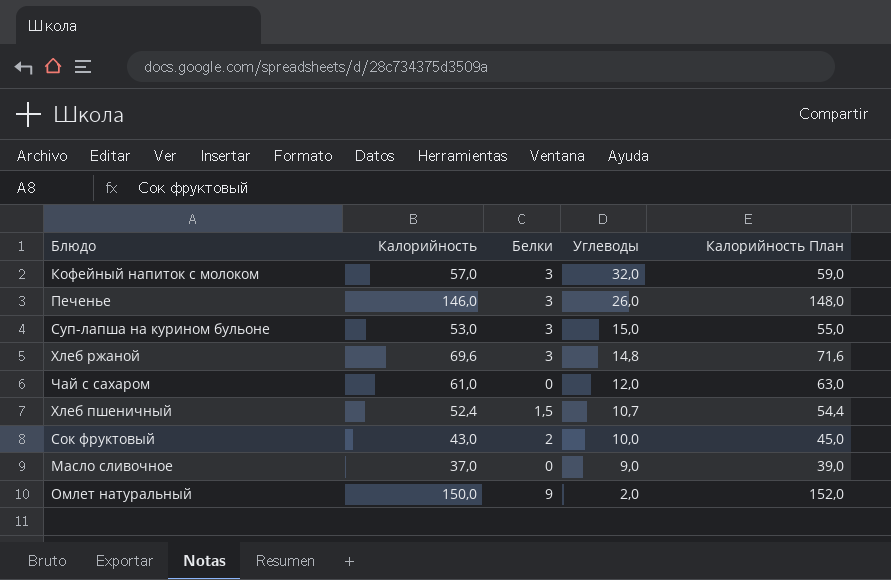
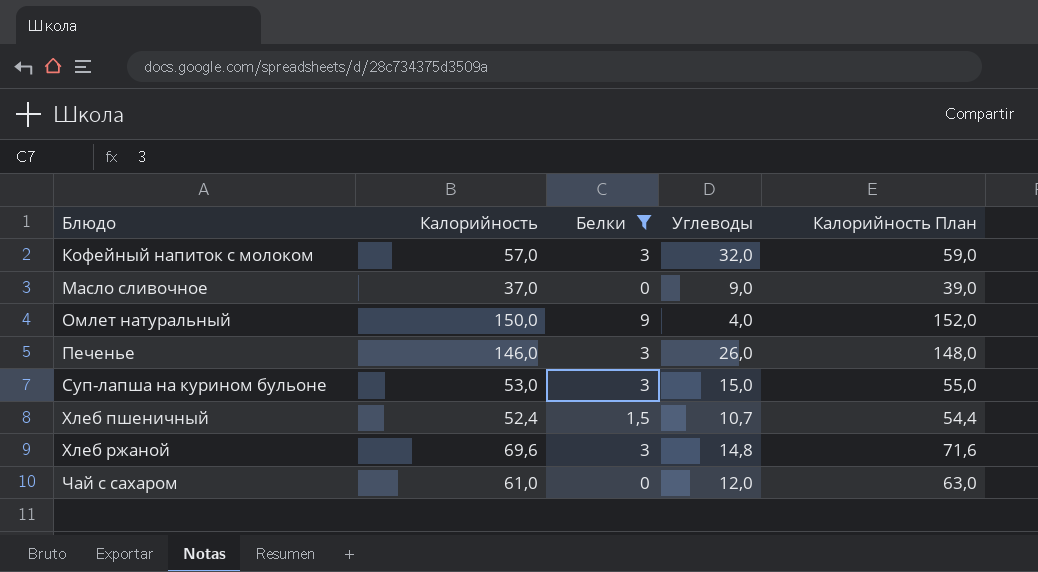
filter: none -> Белки != 2
row order: Углеводы descending -> Блюдо ascending
Омлет натуральный | Углеводы: 2,0 -> 4,0

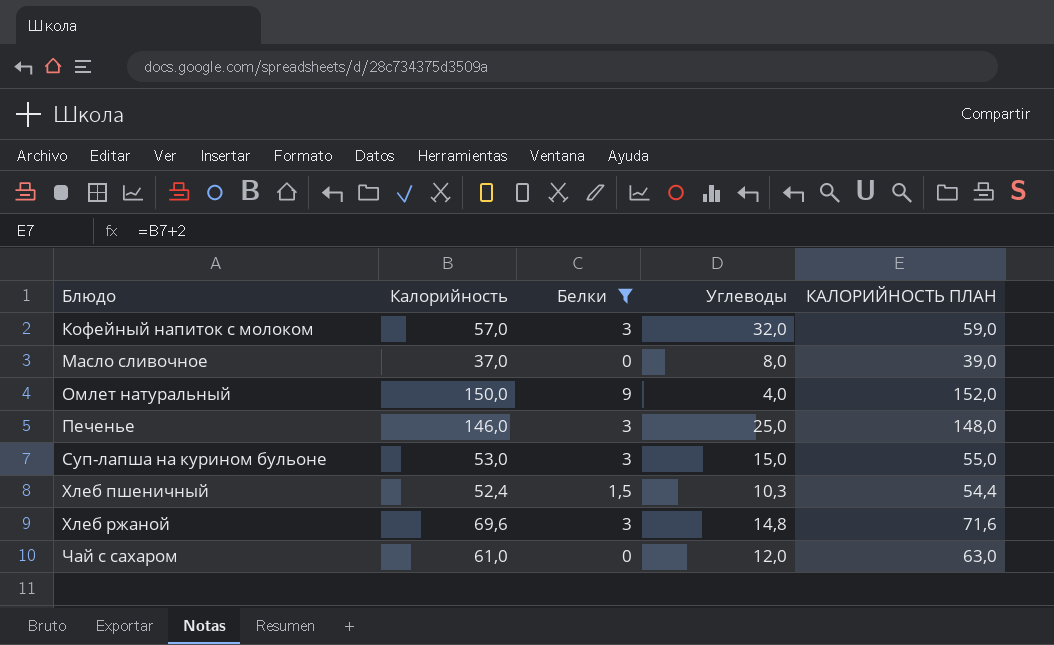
column name: Калорийность План -> КАЛОРИЙНОСТЬ ПЛАН
Масло сливочное | Углеводы: 9,0 -> 8,0
Печенье | Углеводы: 26,0 -> 25,0
Хлеб пшеничный | Углеводы: 10,7 -> 10,3

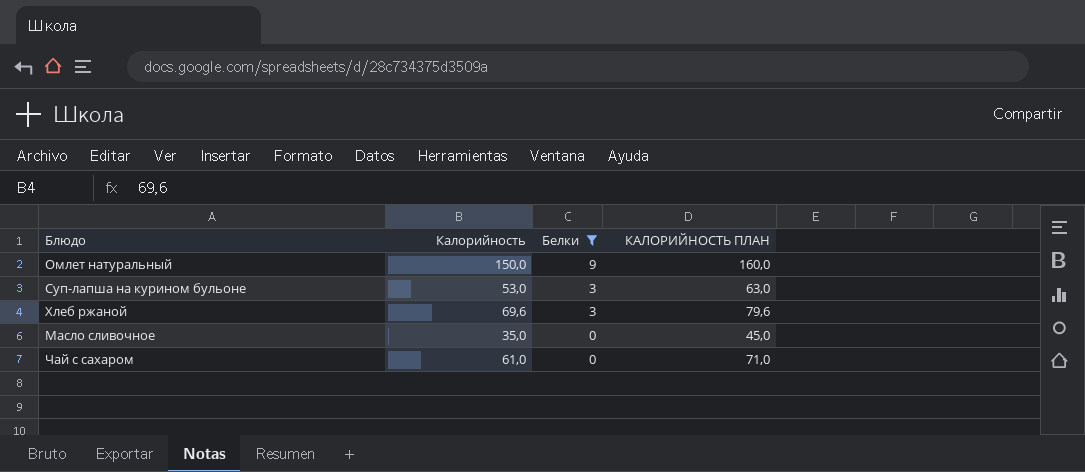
row order: Блюдо ascending -> Белки descending
column Углеводы | position: 4 -> none
column КАЛОРИЙНОСТЬ ПЛАН | formula: [Калорийность] + 2 -> [Калорийность] + 10
row Кофейный напиток с молоком: 57,0 | 3 | 32,0 | 59,0 -> none
row Печенье: 146,0 | 3 | 25,0 | 148,0 -> none
row Хлеб пшеничный: 52,4 | 1,5 | 10,3 | 54,4 -> none
Масло сливочное | Калорийность: 37,0 -> 35,0

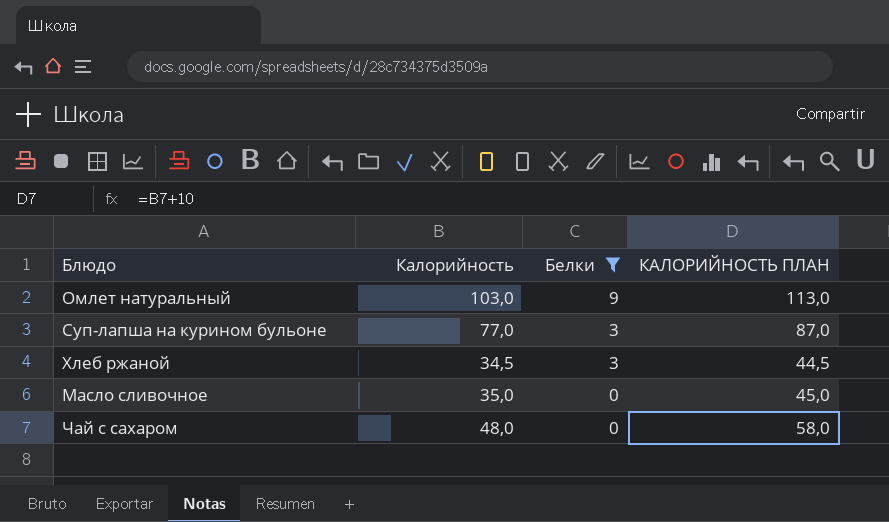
Омлет натуральный | Калорийность: 150,0 -> 103,0
Омлет натуральный | КАЛОРИЙНОСТЬ ПЛАН: 160,0 -> 113,0
Суп-лапша на курином бульоне | Калорийность: 53,0 -> 77,0
Суп-лапша на курином бульоне | КАЛОРИЙНОСТЬ ПЛАН: 63,0 -> 87,0
Хлеб ржаной | Калорийность: 69,6 -> 34,5
Хлеб ржаной | КАЛОРИЙНОСТЬ ПЛАН: 79,6 -> 44,5
Чай с сахаром | Калорийность: 61,0 -> 48,0
Чай с сахаром | КАЛОРИЙНОСТЬ ПЛАН: 71,0 -> 58,0

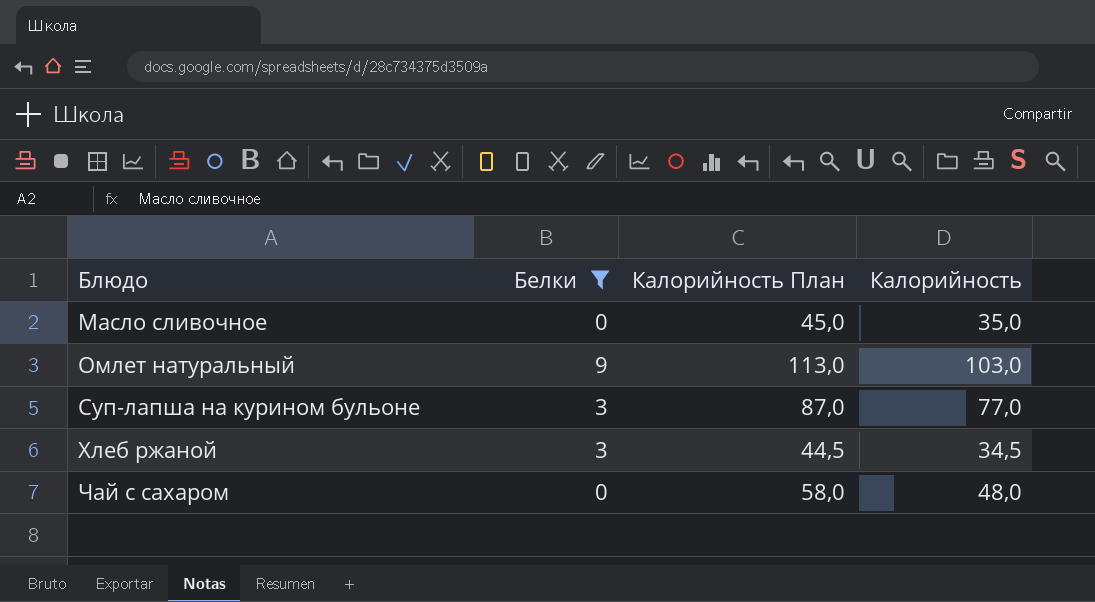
row order: Белки descending -> Блюдо ascending
column name: КАЛОРИЙНОСТЬ ПЛАН -> Калорийность План
column Калорийность | position: 2 -> 4

